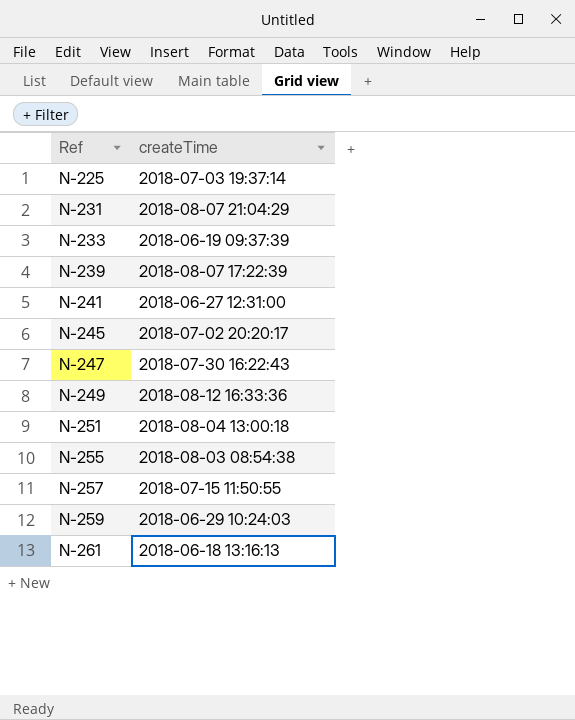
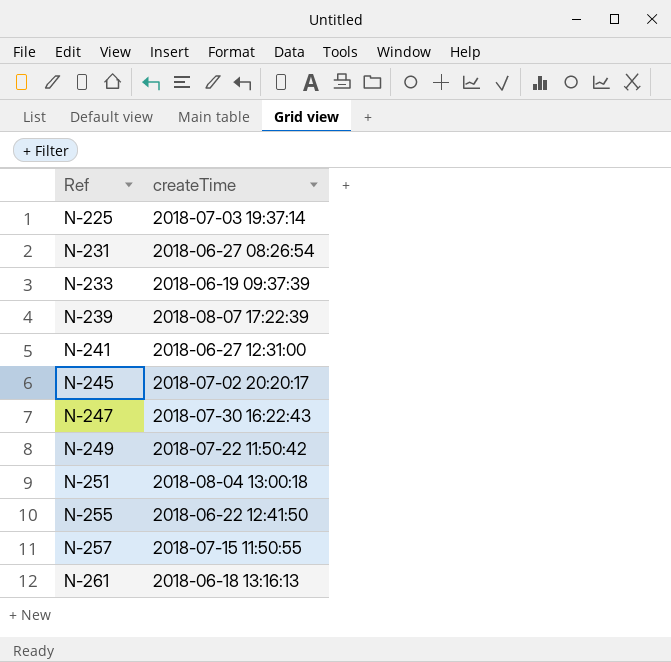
row N-259: 2018-06-29 10:24:03 -> none
N-231 | createTime: 2018-08-07 21:04:29 -> 2018-06-27 08:26:54
N-249 | createTime: 2018-08-12 16:33:36 -> 2018-07-22 11:50:42
N-255 | createTime: 2018-08-03 08:54:38 -> 2018-06-22 12:41:50

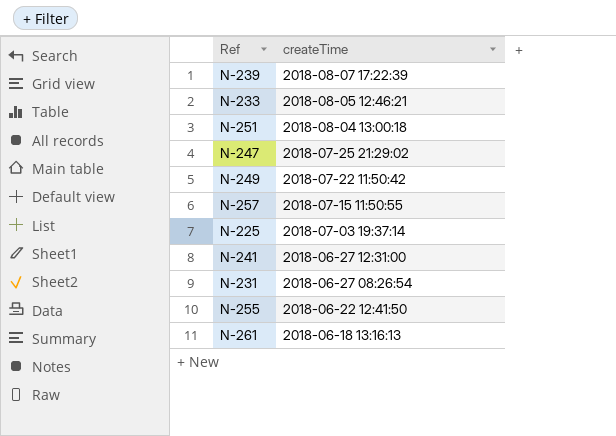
row order: Ref ascending -> createTime descending
row N-245: 2018-07-02 20:20:17 -> none
N-233 | createTime: 2018-06-19 09:37:39 -> 2018-08-05 12:46:21
N-247 | createTime: 2018-07-30 16:22:43 -> 2018-07-25 21:29:02

